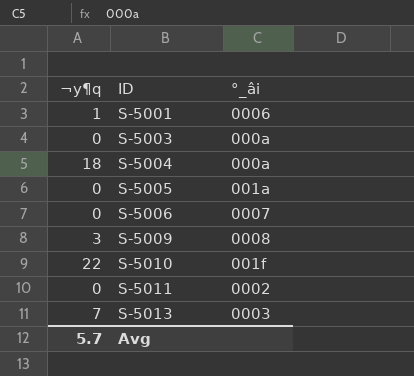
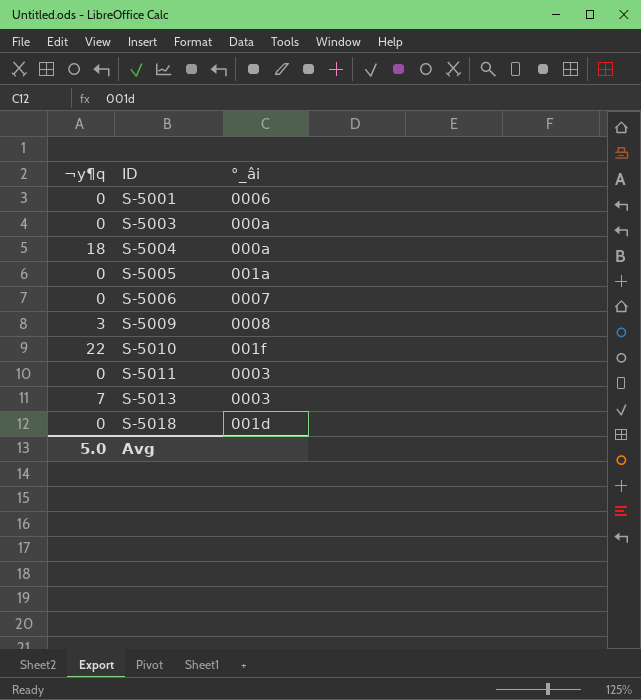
S-5001 | ¬y¶q: 1 -> 0
S-5011 | °_âi: 0002 -> 0003
row S-5018: none -> 0 | 001d
Avg | ¬y¶q: 5.7 -> 5.0

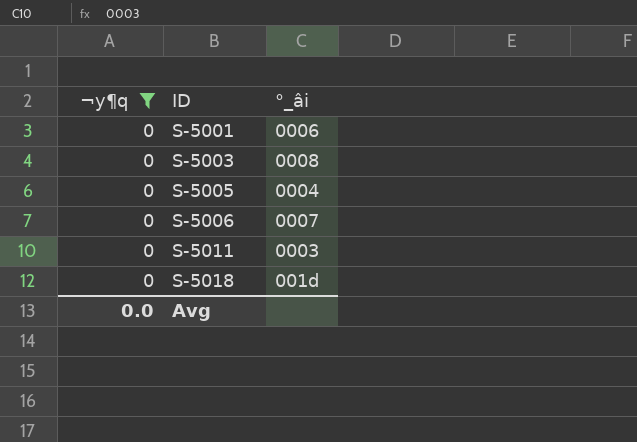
filter: none -> ¬y¶q = 0
S-5003 | °_âi: 000a -> 0008
S-5005 | °_âi: 001a -> 0004
Avg | ¬y¶q: 5.0 -> 0.0

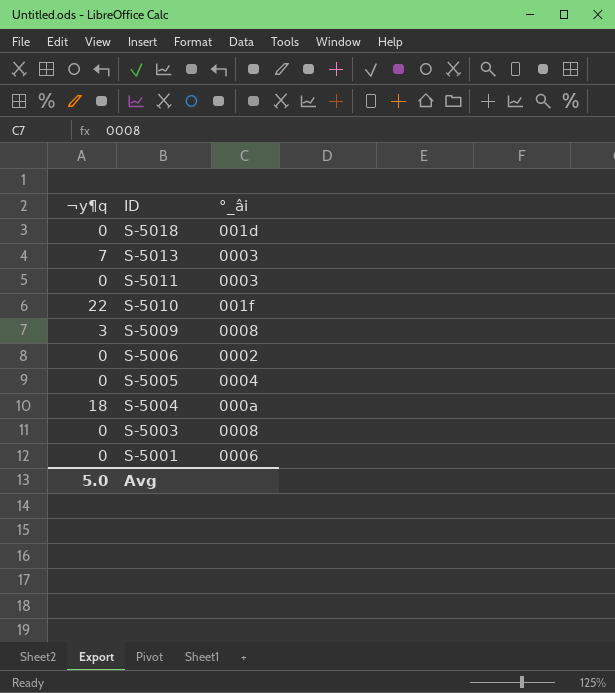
filter: ¬y¶q = 0 -> none
row order: ID ascending -> ID descending
S-5006 | °_âi: 0007 -> 0002
Avg | ¬y¶q: 0.0 -> 5.0

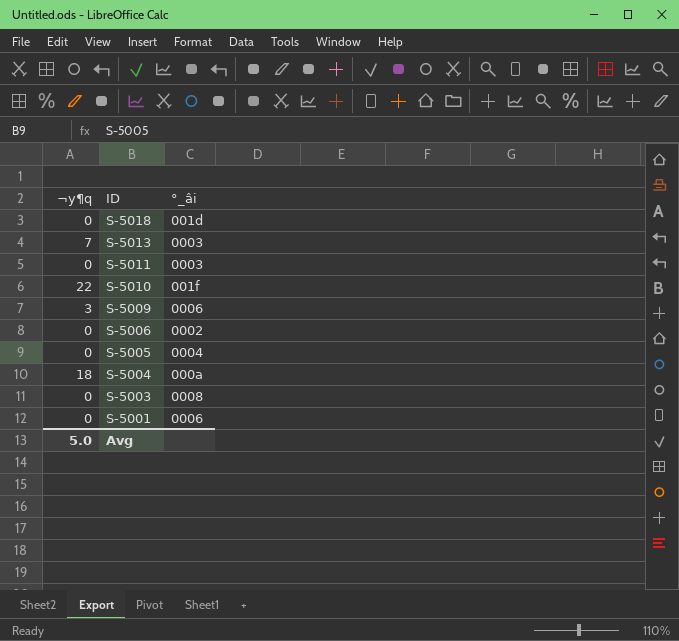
S-5009 | °_âi: 0008 -> 0006

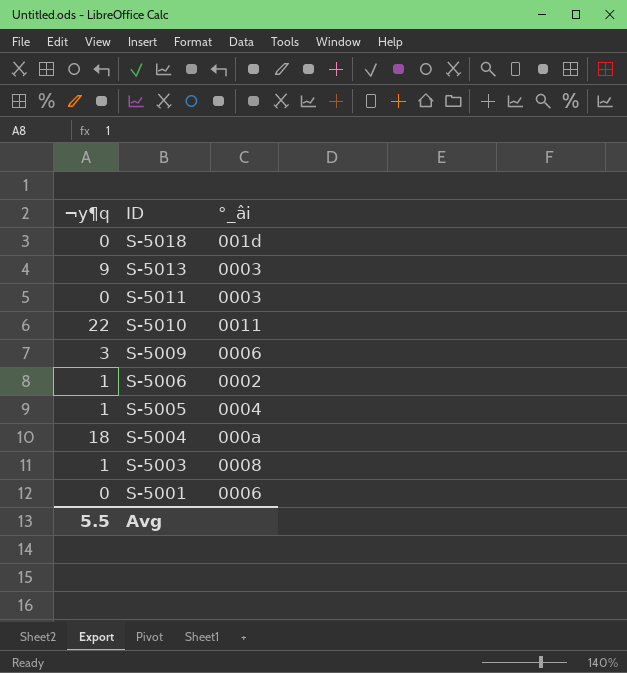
S-5013 | ¬y¶q: 7 -> 9
S-5010 | °_âi: 001f -> 0011
S-5006 | ¬y¶q: 0 -> 1
S-5005 | ¬y¶q: 0 -> 1
S-5003 | ¬y¶q: 0 -> 1
Avg | ¬y¶q: 5.0 -> 5.5

